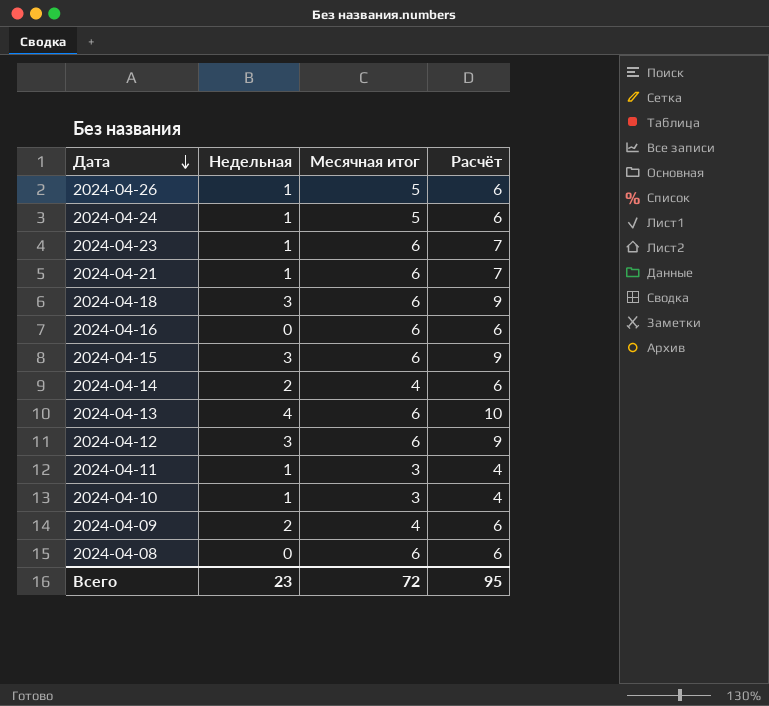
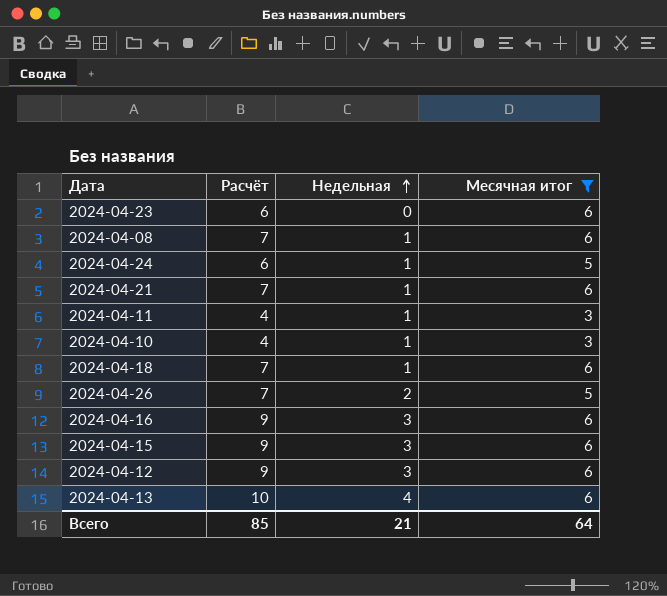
filter: none -> Месячная итог != 4
row order: Дата descending -> Недельная ascending
column Расчёт | position: 4 -> 2
2024-04-23 | Расчёт: 7 -> 6
2024-04-23 | Недельная: 1 -> 0
2024-04-08 | Расчёт: 6 -> 7
2024-04-08 | Недельная: 0 -> 1
2024-04-18 | Расчёт: 9 -> 7
2024-04-18 | Недельная: 3 -> 1
2024-04-26 | Расчёт: 6 -> 7
2024-04-26 | Недельная: 1 -> 2
2024-04-16 | Расчёт: 6 -> 9
2024-04-16 | Недельная: 0 -> 3
Всего | Расчёт: 95 -> 85
Всего | Недельная: 23 -> 21
Всего | Месячная итог: 72 -> 64

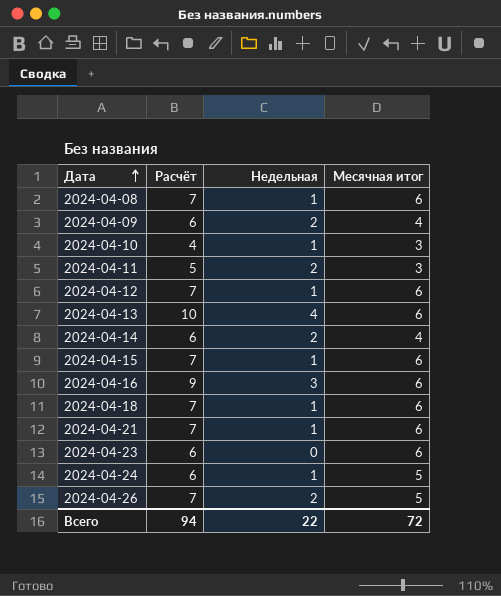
filter: Месячная итог != 4 -> none
row order: Недельная ascending -> Дата ascending
2024-04-11 | Расчёт: 4 -> 5
2024-04-11 | Недельная: 1 -> 2
2024-04-12 | Расчёт: 9 -> 7
2024-04-12 | Недельная: 3 -> 1
2024-04-15 | Расчёт: 9 -> 7
2024-04-15 | Недельная: 3 -> 1
Всего | Расчёт: 85 -> 94
Всего | Недельная: 21 -> 22
Всего | Месячная итог: 64 -> 72

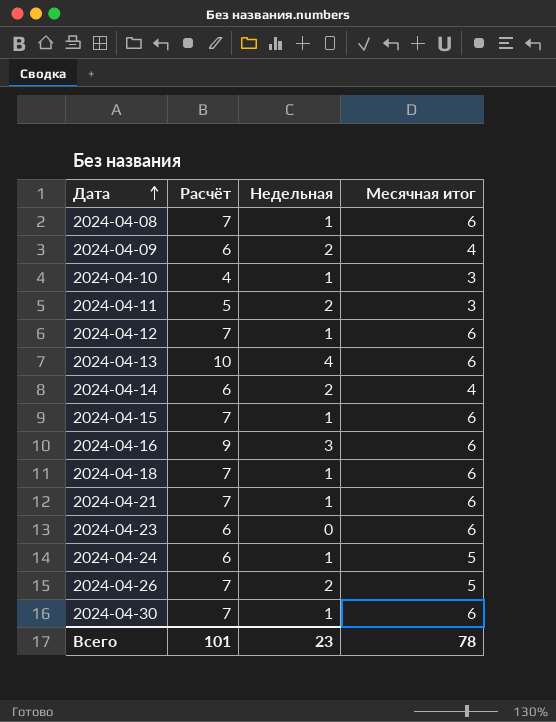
row 2024-04-30: none -> 7 | 1 | 6
Всего | Расчёт: 94 -> 101
Всего | Недельная: 22 -> 23
Всего | Месячная итог: 72 -> 78

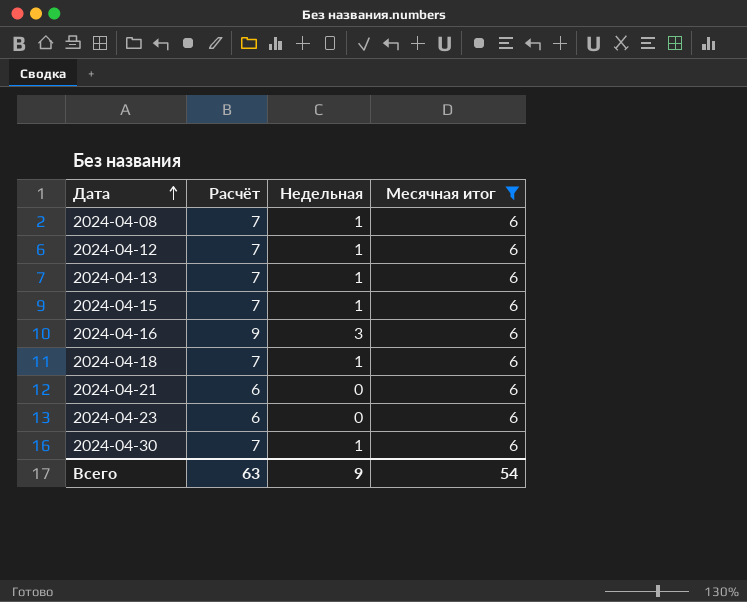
filter: none -> Месячная итог = 6
2024-04-13 | Расчёт: 10 -> 7
2024-04-13 | Недельная: 4 -> 1
2024-04-21 | Расчёт: 7 -> 6
2024-04-21 | Недельная: 1 -> 0
Всего | Расчёт: 101 -> 63
Всего | Недельная: 23 -> 9
Всего | Месячная итог: 78 -> 54

